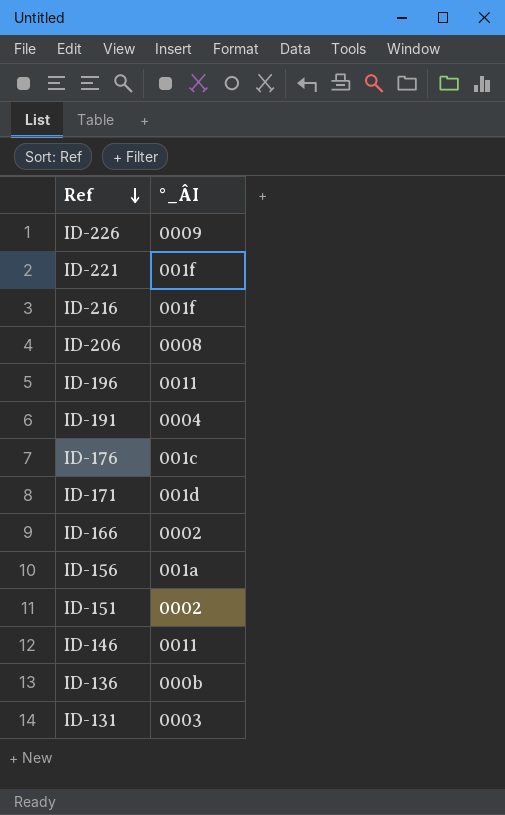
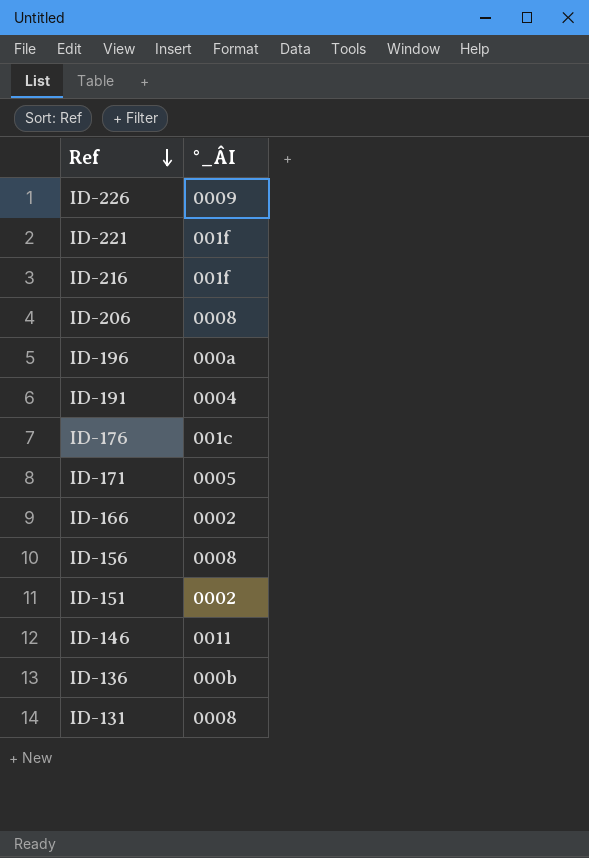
ID-196 | °_ÂI: 0011 -> 000a
ID-171 | °_ÂI: 001d -> 0005
ID-156 | °_ÂI: 001a -> 0008
ID-131 | °_ÂI: 0003 -> 0008

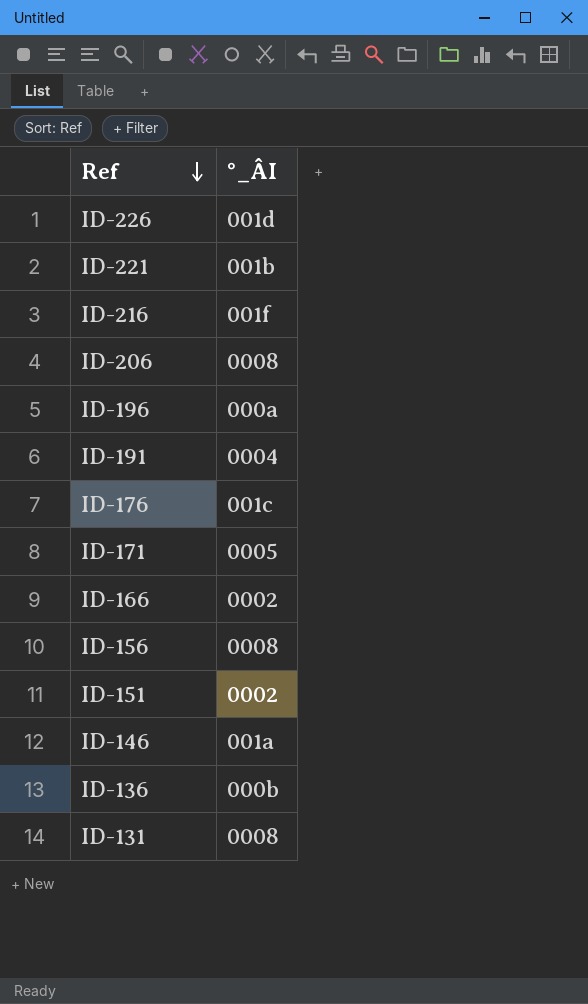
ID-226 | °_ÂI: 0009 -> 001d
ID-221 | °_ÂI: 001f -> 001b
ID-146 | °_ÂI: 0011 -> 001a

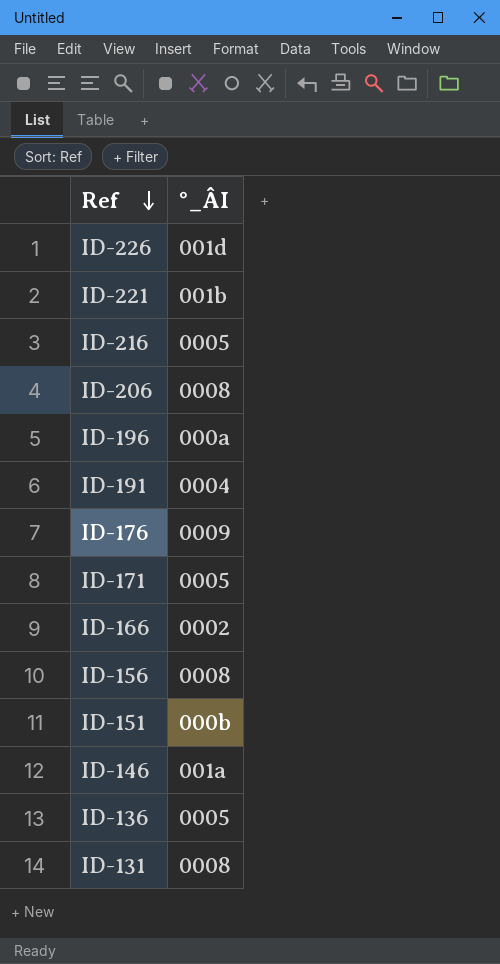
ID-216 | °_ÂI: 001f -> 0005
ID-176 | °_ÂI: 001c -> 0009
ID-151 | °_ÂI: 0002 -> 000b
ID-136 | °_ÂI: 000b -> 0005

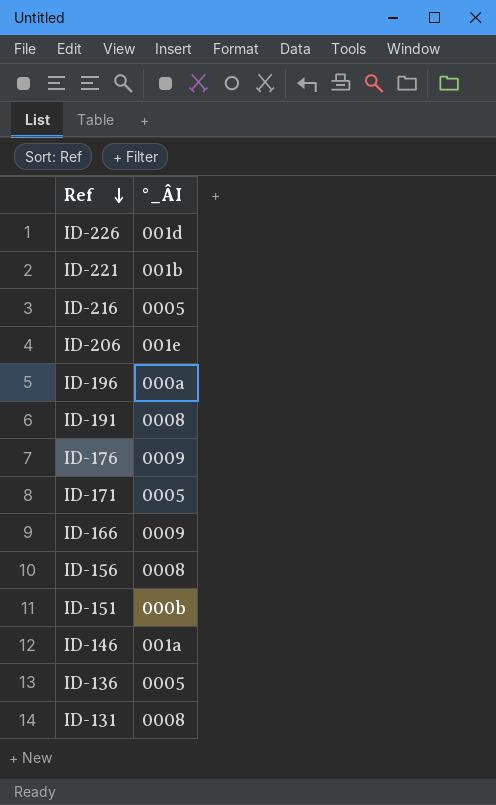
ID-206 | °_ÂI: 0008 -> 001e
ID-191 | °_ÂI: 0004 -> 0008
ID-166 | °_ÂI: 0002 -> 0009

